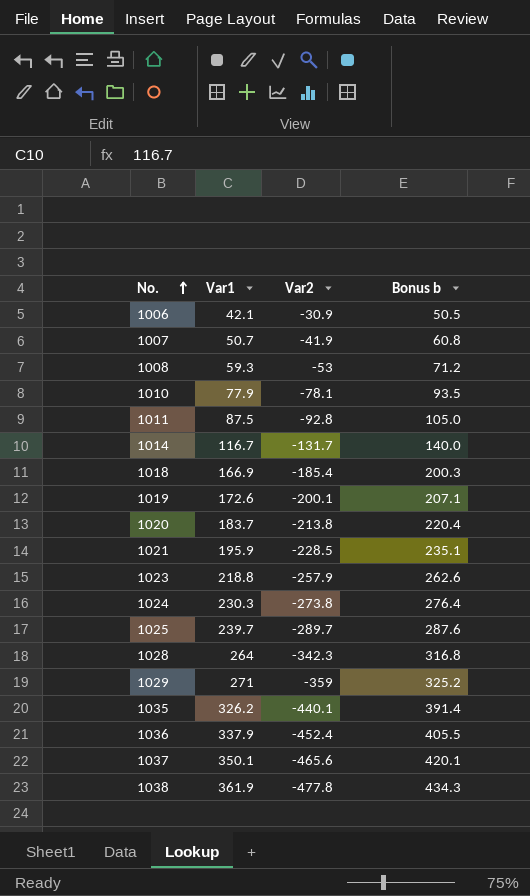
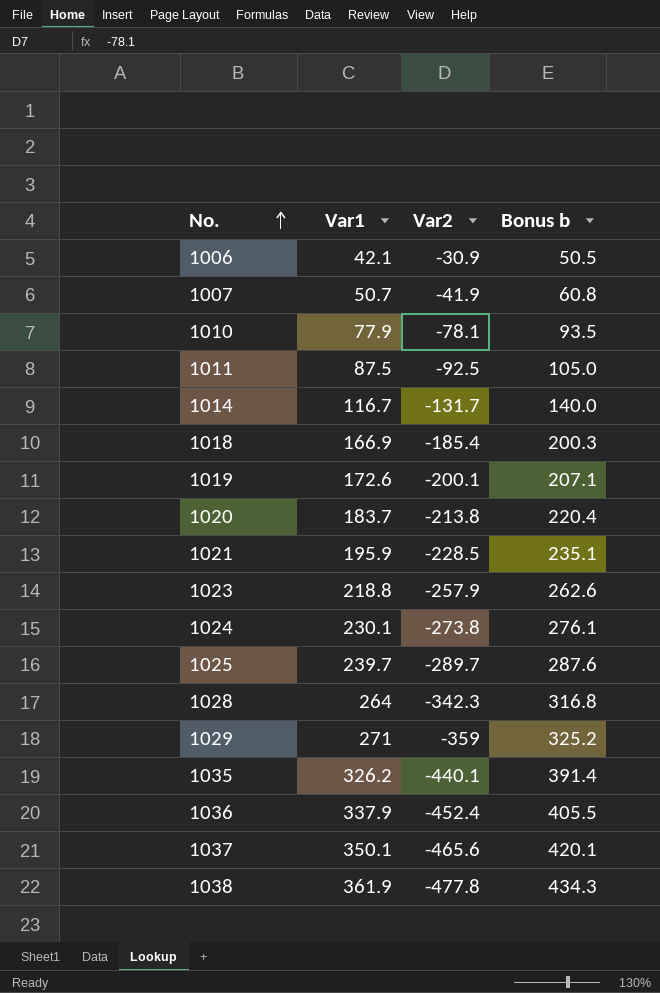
row 1008: 59.3 | -53 | 71.2 -> none
1011 | Var2: -92.8 -> -92.5
1024 | Var1: 230.3 -> 230.1
1024 | Bonus b: 276.4 -> 276.1

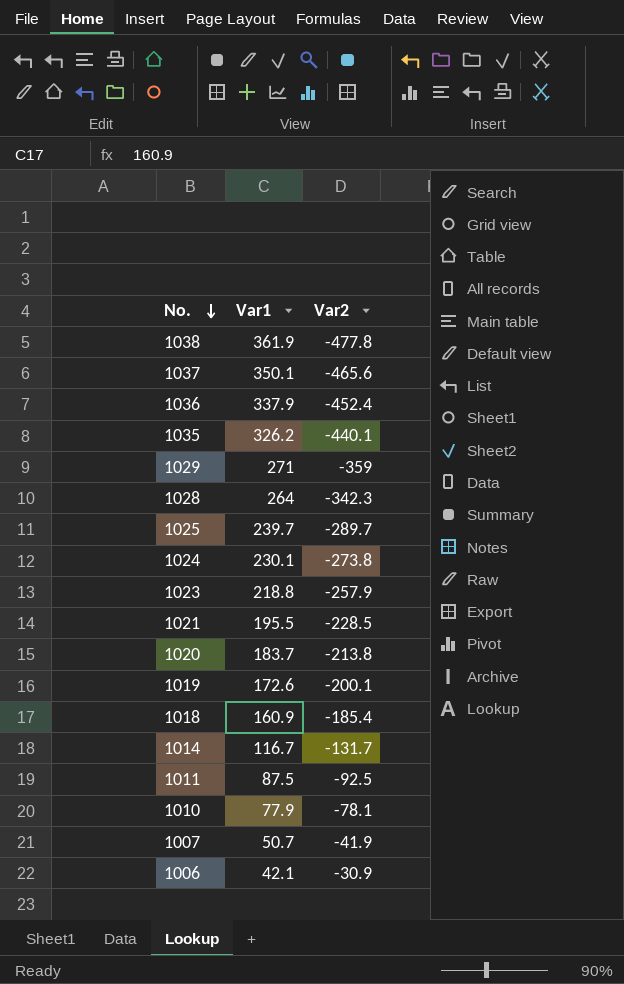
row order: No. ascending -> No. descending
column Bonus b | formula: [Var1] * 1.2 -> none
1021 | Var1: 195.9 -> 195.5
1018 | Var1: 166.9 -> 160.9

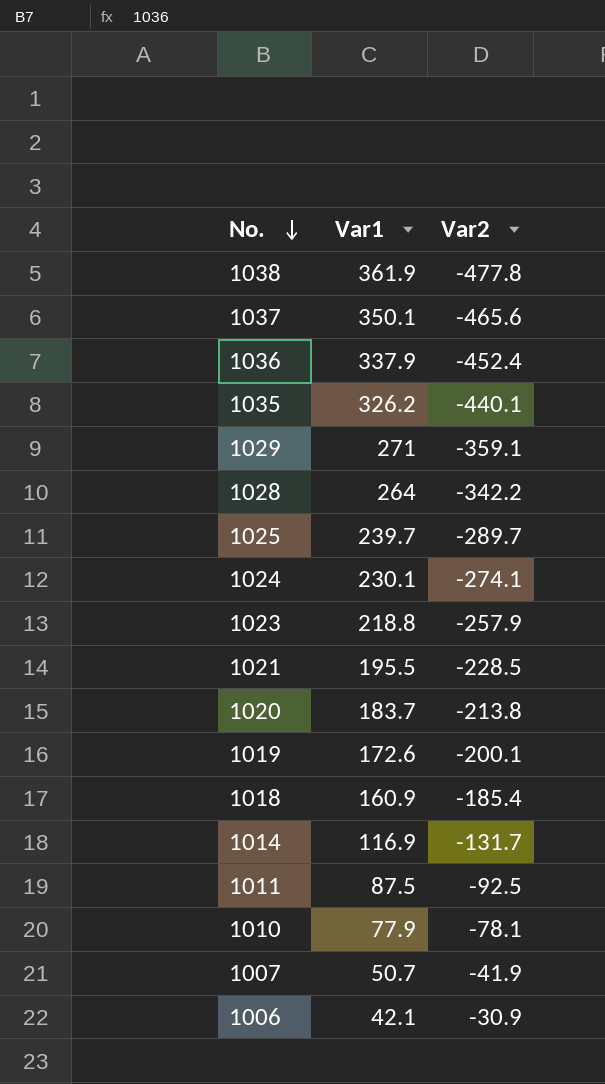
1029 | Var2: -359 -> -359.1
1028 | Var2: -342.3 -> -342.2
1024 | Var2: -273.8 -> -274.1
1014 | Var1: 116.7 -> 116.9

